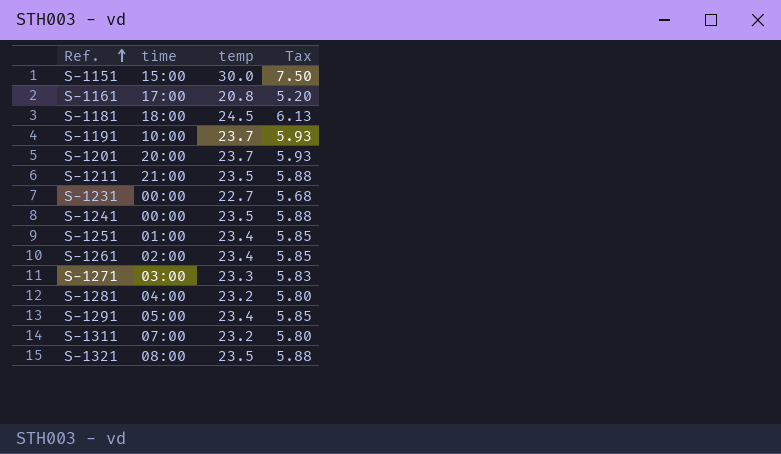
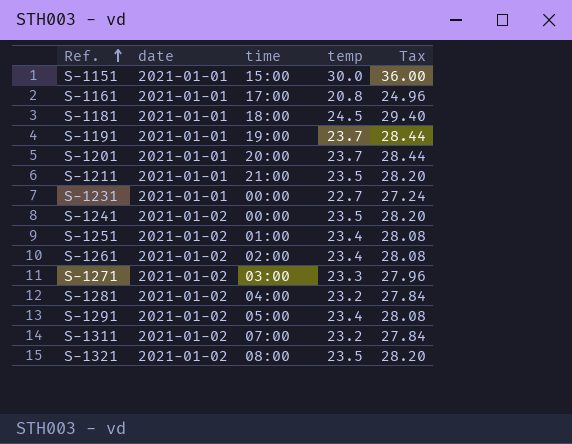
column date | position: none -> 2
column Tax | formula: [temp] * 0.25 -> [temp] * 1.2
S-1191 | time: 10:00 -> 19:00

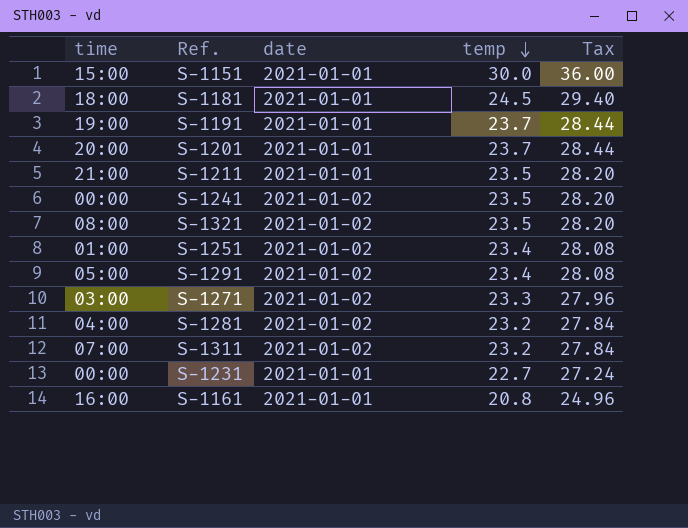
row order: Ref. ascending -> temp descending
column time | position: 3 -> 1
row S-1261: 2021-01-02 | 02:00 | 23.4 | 28.08 -> none
S-1161 | time: 17:00 -> 16:00

